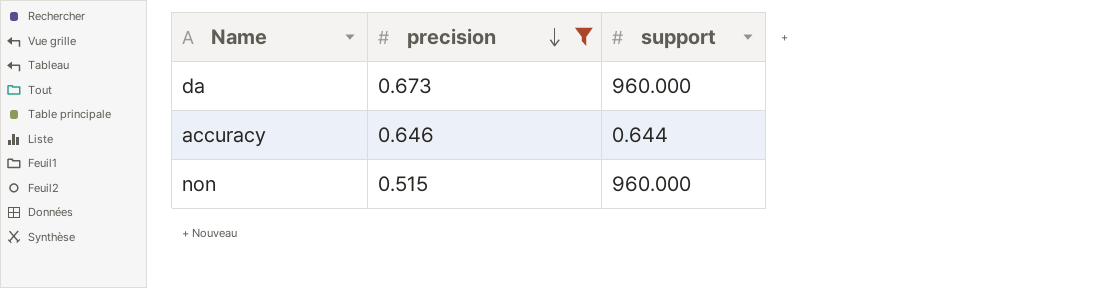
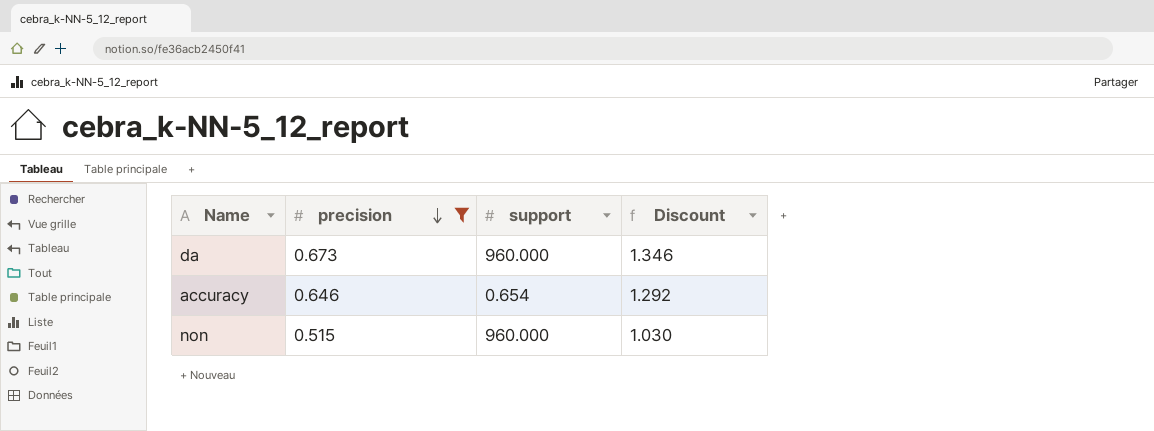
column Discount | formula: none -> [precision] * 2
accuracy | support: 0.644 -> 0.654

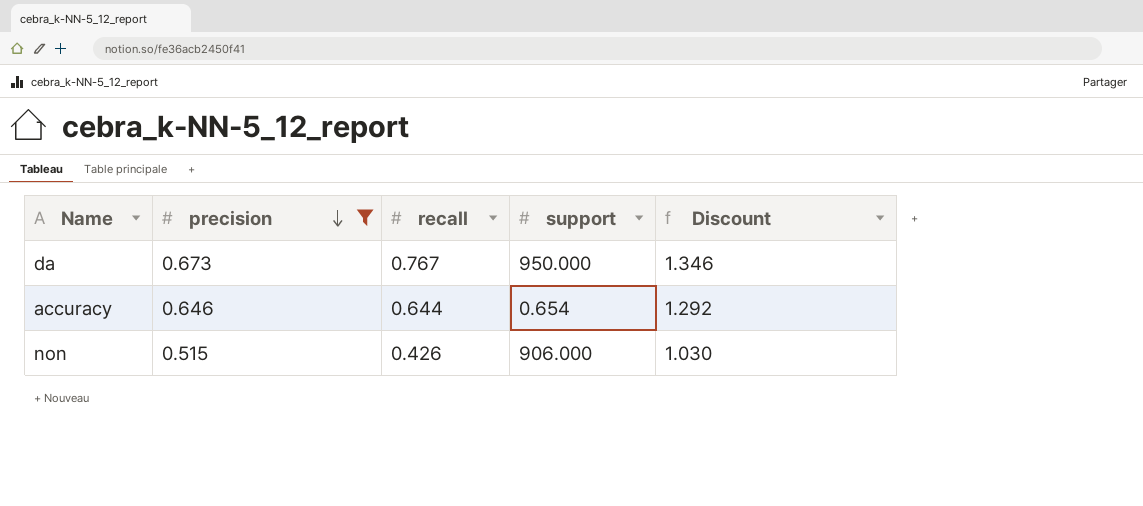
column recall | position: none -> 3
da | support: 960.000 -> 950.000
non | support: 960.000 -> 906.000

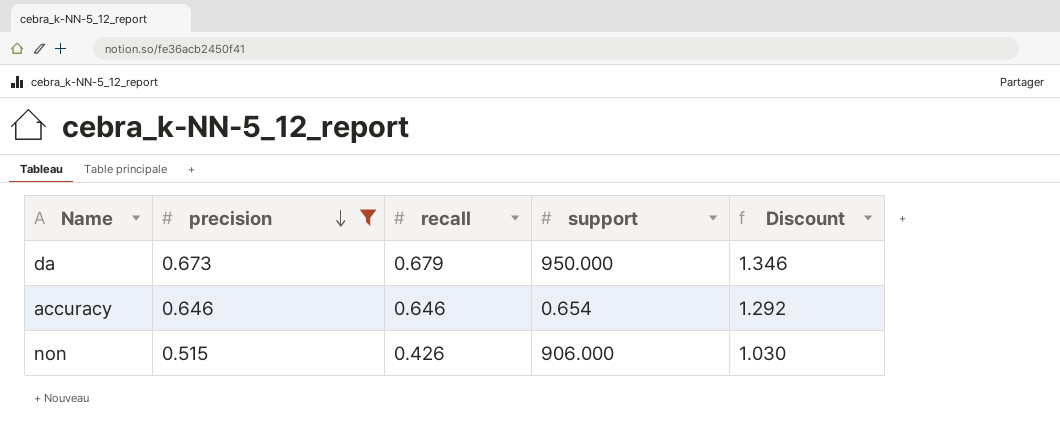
da | recall: 0.767 -> 0.679
accuracy | recall: 0.644 -> 0.646

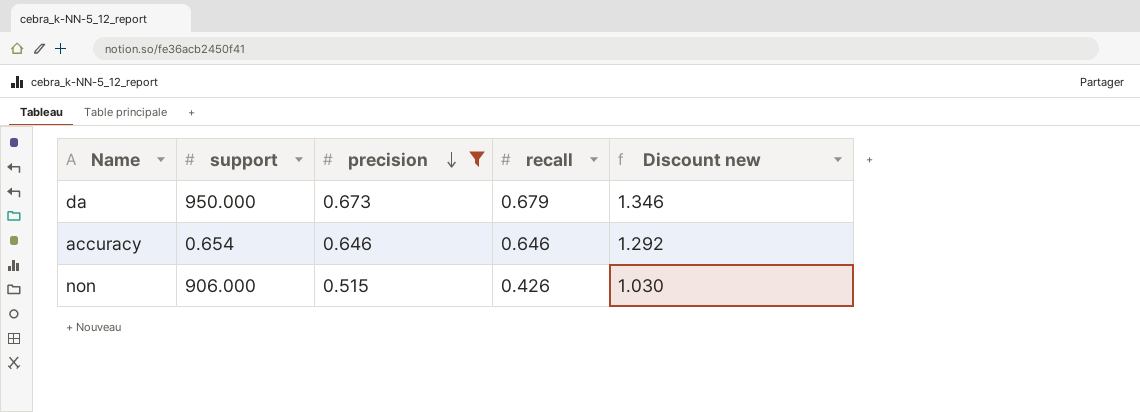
column support | position: 4 -> 2
column name: Discount -> Discount new

